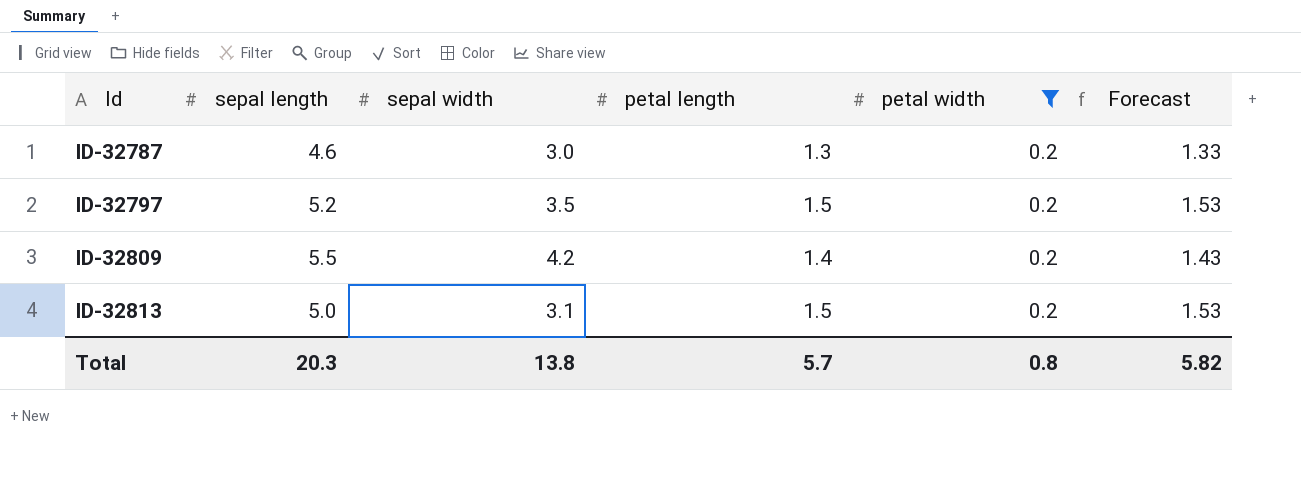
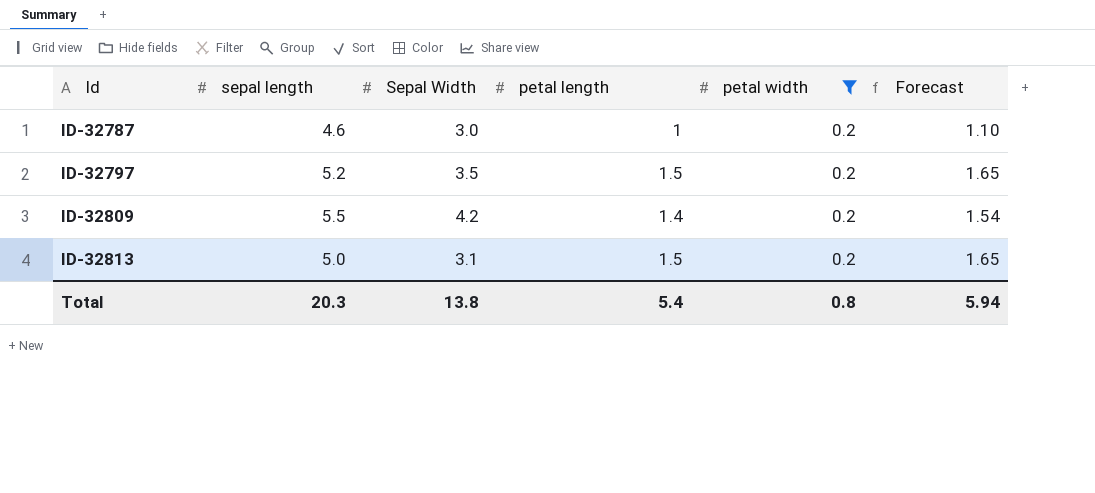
column name: sepal width -> Sepal Width
column Forecast | formula: [petal length] * 1.02 -> [petal length] * 1.1
ID-32787 | petal length: 1.3 -> 1
Total | petal length: 5.7 -> 5.4
Total | Forecast: 5.82 -> 5.94

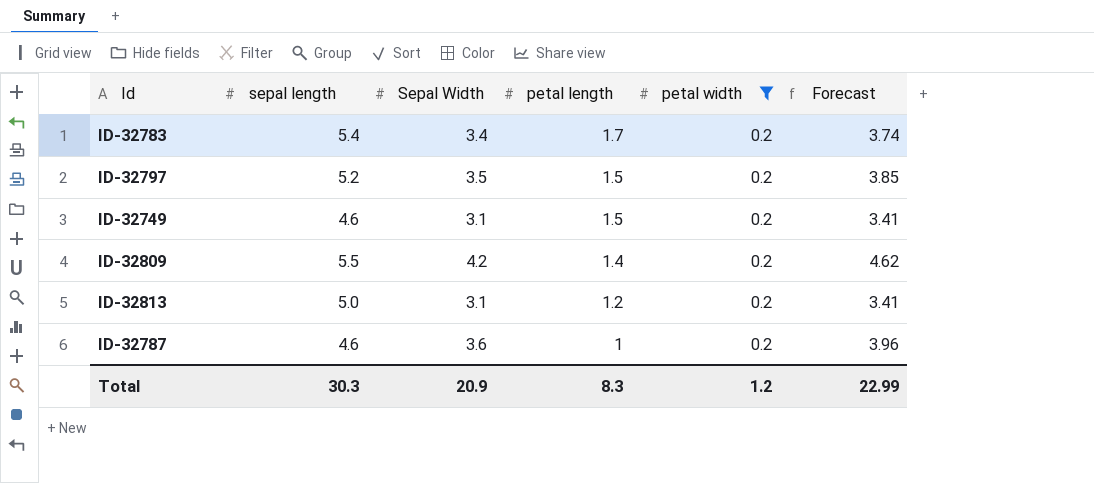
row order: Id ascending -> petal length descending
column Forecast | formula: [petal length] * 1.1 -> [Sepal Width] * 1.1
row ID-32783: none -> 5.4 | 3.4 | 1.7 | 0.2 | 3.74
row ID-32749: none -> 4.6 | 3.1 | 1.5 | 0.2 | 3.41
ID-32813 | petal length: 1.5 -> 1.2
ID-32787 | Sepal Width: 3.0 -> 3.6
Total | sepal length: 20.3 -> 30.3
Total | Sepal Width: 13.8 -> 20.9
Total | petal length: 5.4 -> 8.3
Total | petal width: 0.8 -> 1.2
Total | Forecast: 5.94 -> 22.99

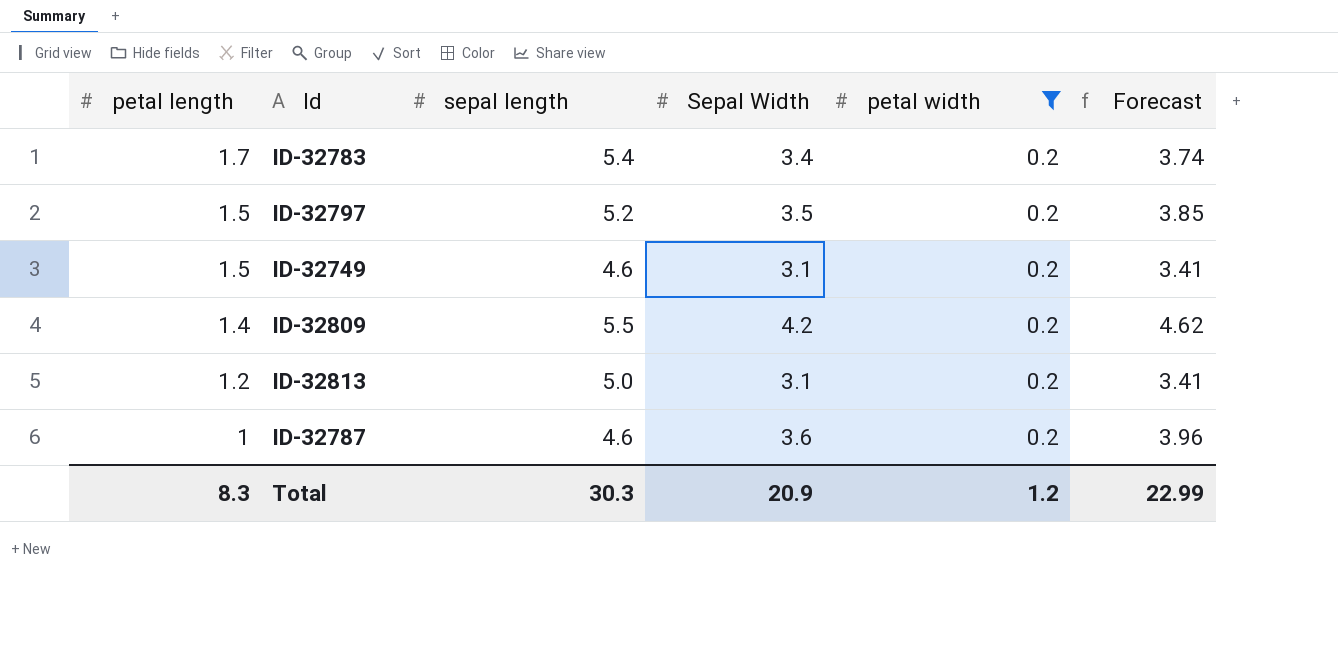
column petal length | position: 4 -> 1

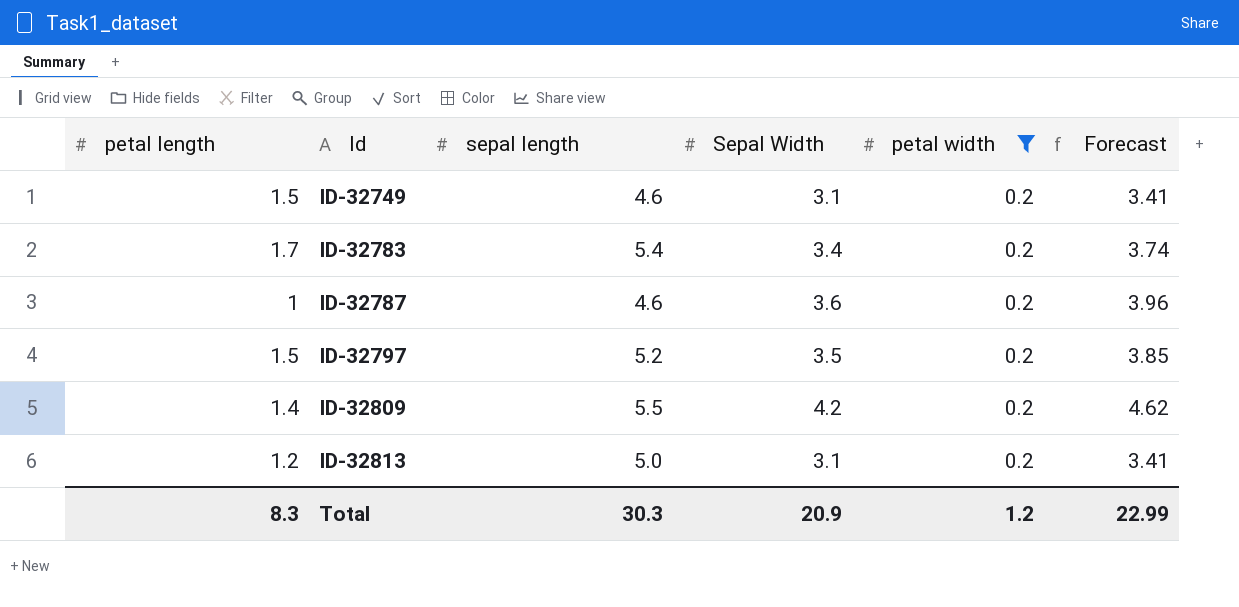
row order: petal length descending -> Id ascending

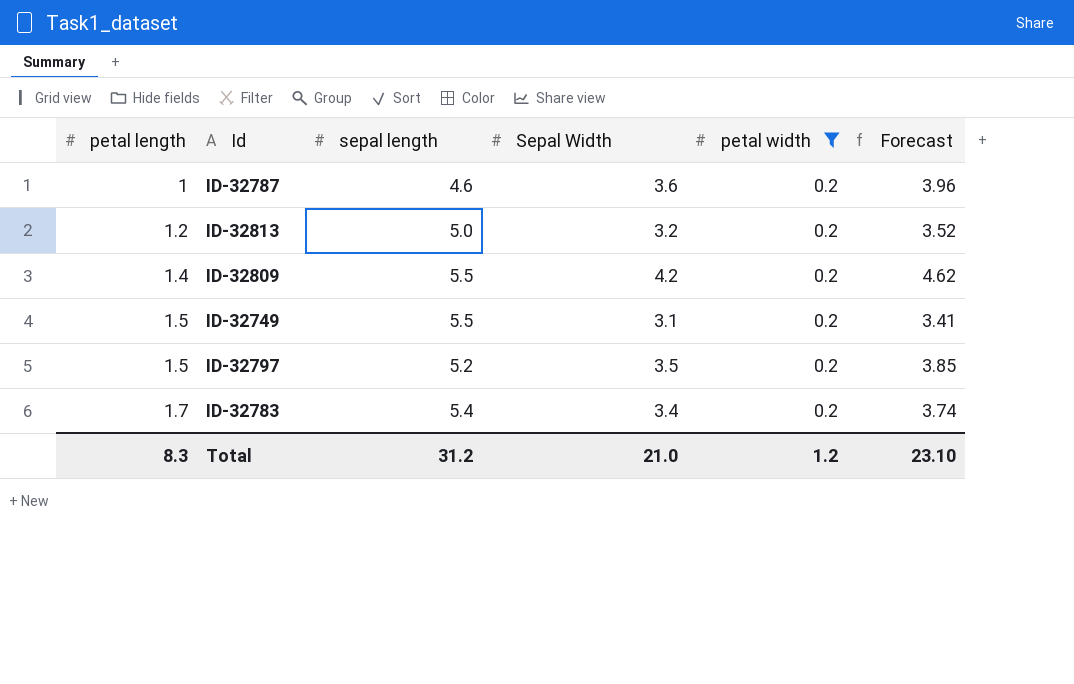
row order: Id ascending -> petal length ascending
ID-32813 | Sepal Width: 3.1 -> 3.2
ID-32813 | Forecast: 3.41 -> 3.52
ID-32749 | sepal length: 4.6 -> 5.5
Total | sepal length: 30.3 -> 31.2
Total | Sepal Width: 20.9 -> 21.0
Total | Forecast: 22.99 -> 23.10

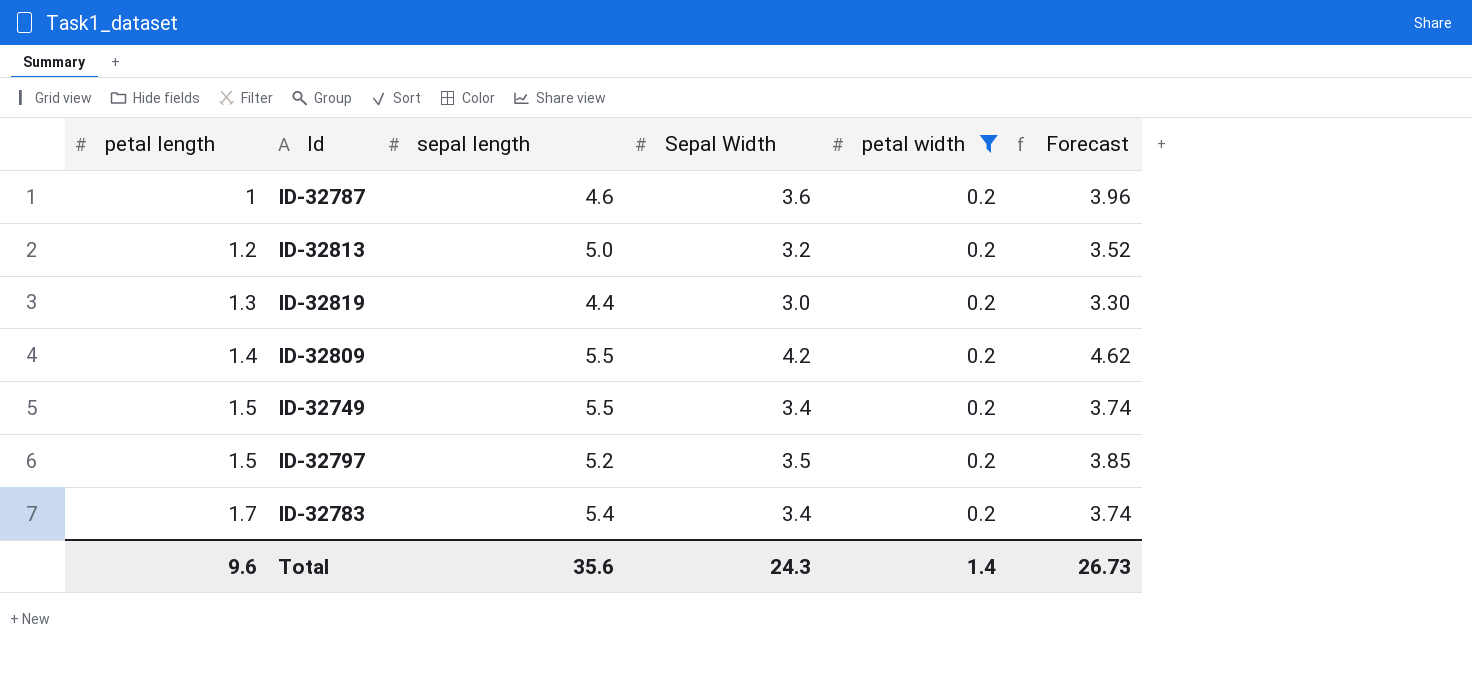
row ID-32819: none -> 1.3 | 4.4 | 3.0 | 0.2 | 3.30
ID-32749 | Sepal Width: 3.1 -> 3.4
ID-32749 | Forecast: 3.41 -> 3.74
Total | petal length: 8.3 -> 9.6
Total | sepal length: 31.2 -> 35.6
Total | Sepal Width: 21.0 -> 24.3
Total | petal width: 1.2 -> 1.4
Total | Forecast: 23.10 -> 26.73

